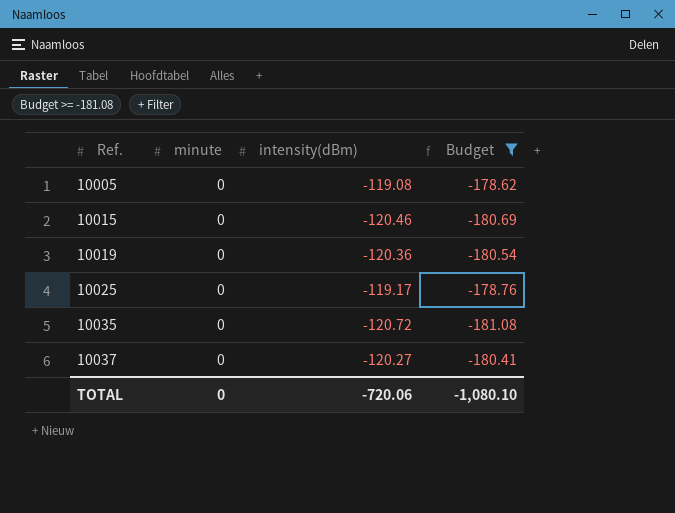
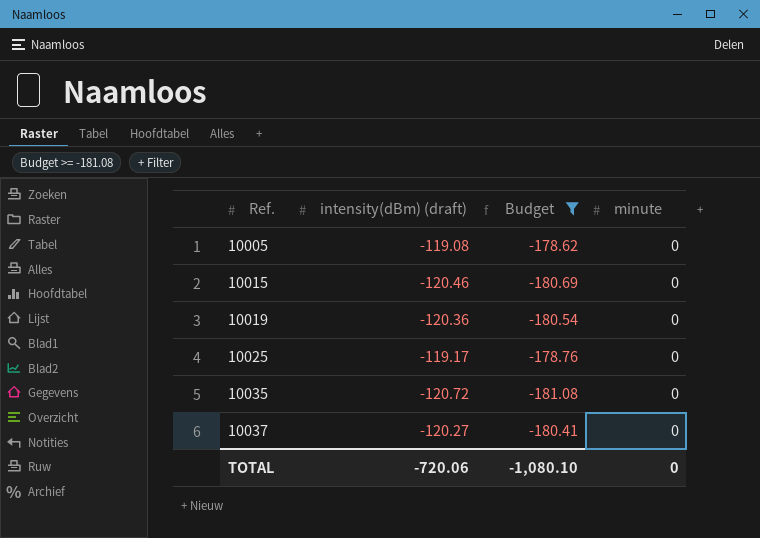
column name: intensity(dBm) -> intensity(dBm) (draft)
column minute | position: 2 -> 4

